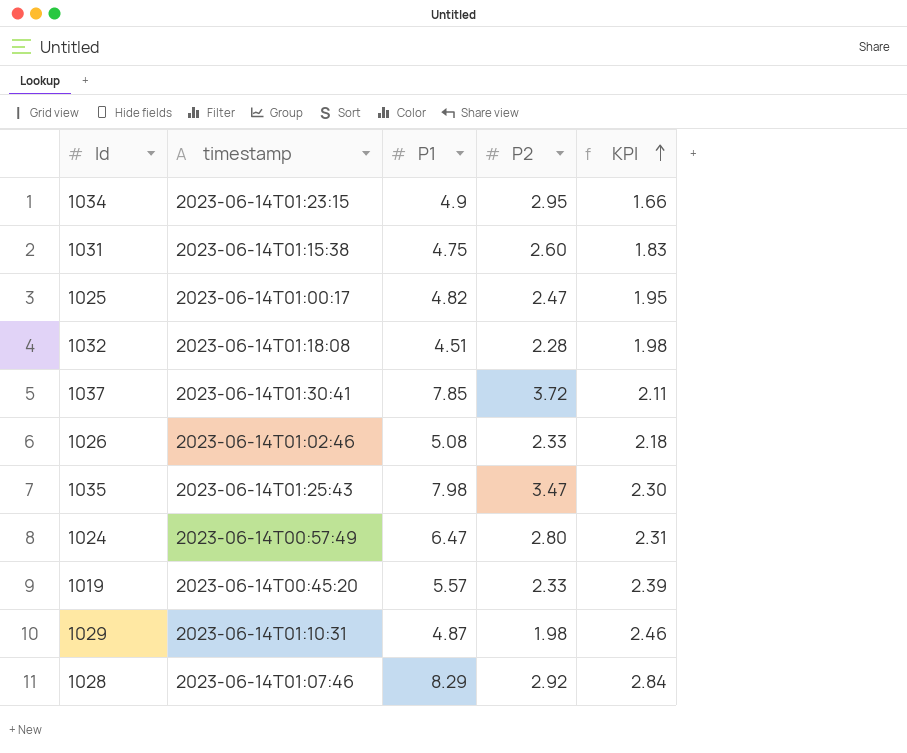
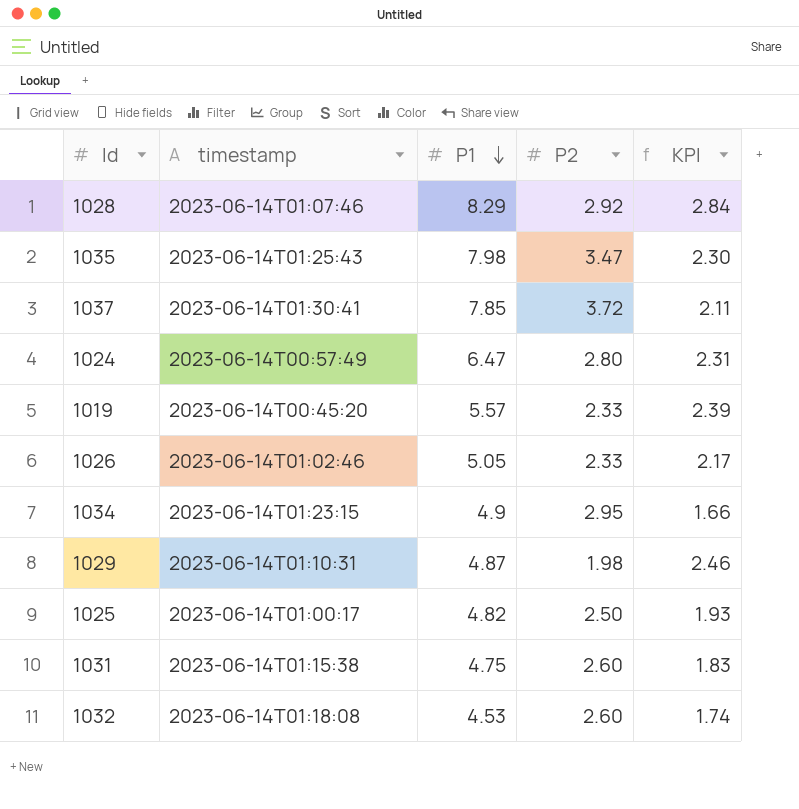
row order: KPI ascending -> P1 descending
1026 | P1: 5.08 -> 5.05
1026 | KPI: 2.18 -> 2.17
1025 | P2: 2.47 -> 2.50
1025 | KPI: 1.95 -> 1.93
1032 | P1: 4.51 -> 4.53
1032 | P2: 2.28 -> 2.60
1032 | KPI: 1.98 -> 1.74

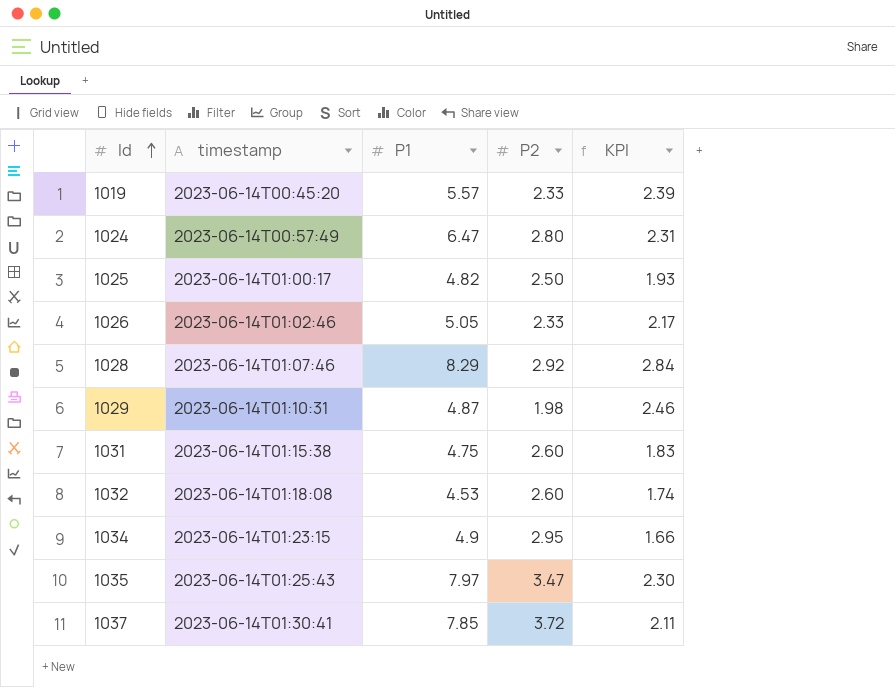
row order: P1 descending -> Id ascending
1035 | P1: 7.98 -> 7.97

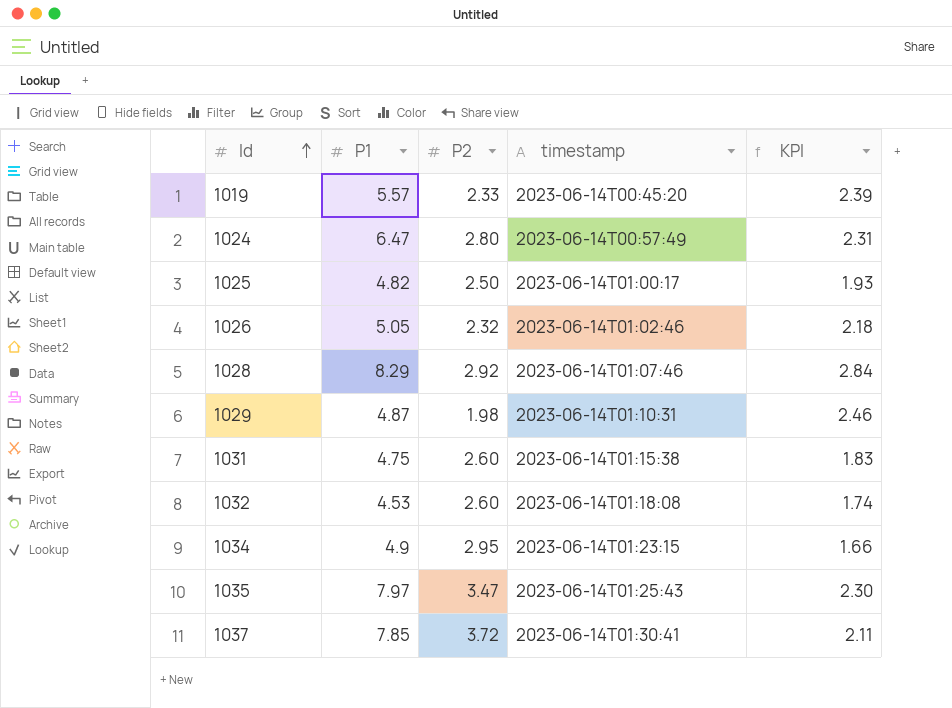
column timestamp | position: 2 -> 4
1026 | P2: 2.33 -> 2.32
1026 | KPI: 2.17 -> 2.18

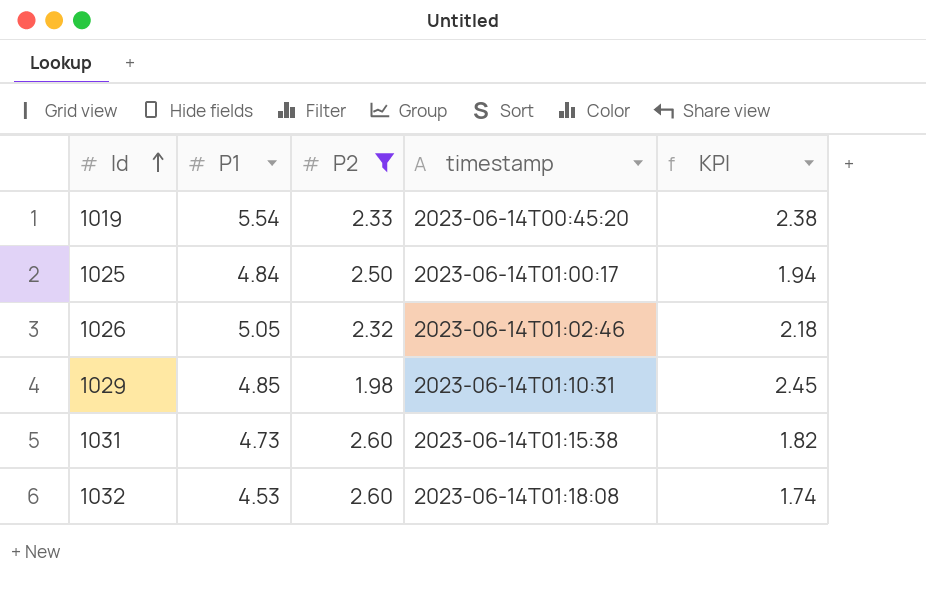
filter: none -> P2 <= 2.60
1019 | P1: 5.57 -> 5.54
1019 | KPI: 2.39 -> 2.38
1025 | P1: 4.82 -> 4.84
1025 | KPI: 1.93 -> 1.94
1029 | P1: 4.87 -> 4.85
1029 | KPI: 2.46 -> 2.45
1031 | P1: 4.75 -> 4.73
1031 | KPI: 1.83 -> 1.82

